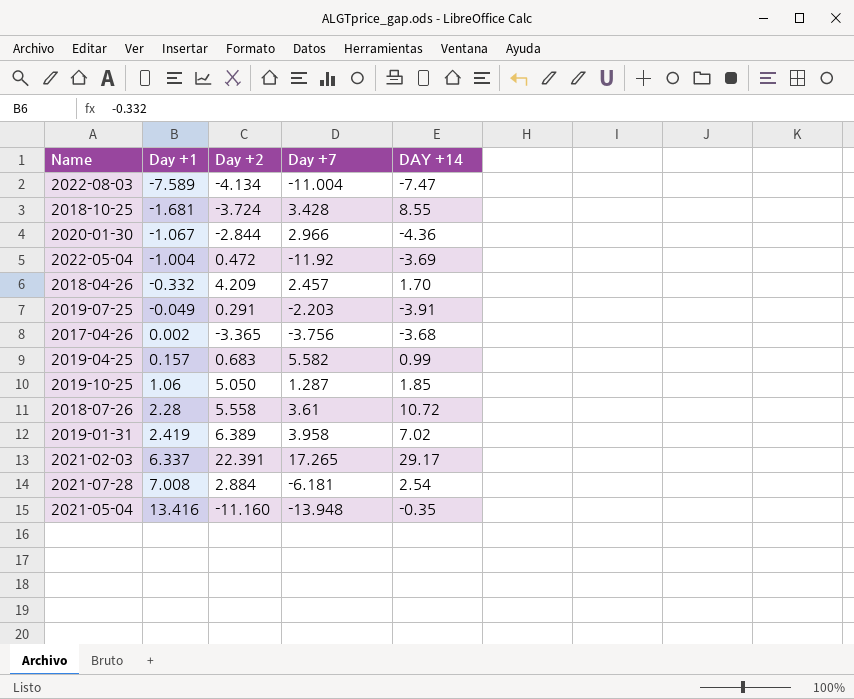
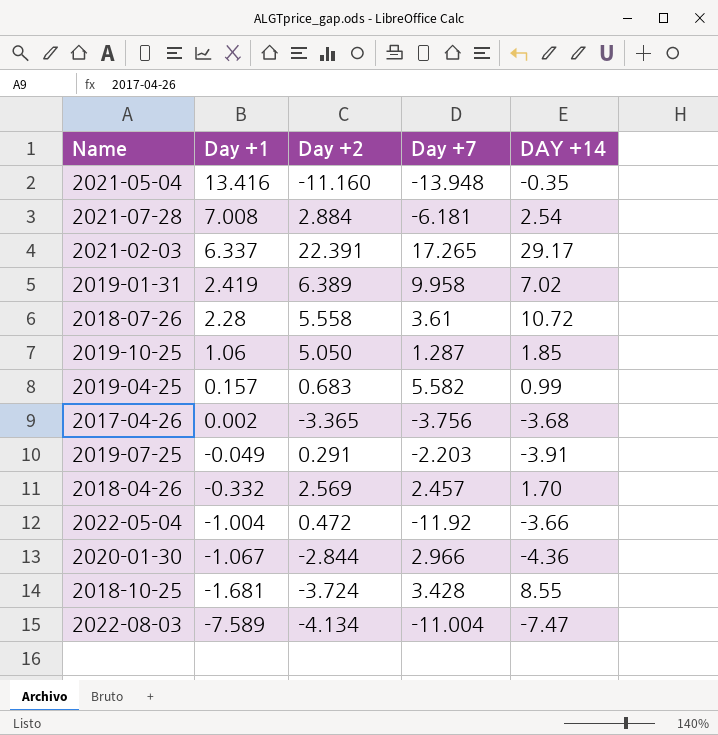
row order: Day +1 ascending -> Day +1 descending
2019-01-31 | Day +7: 3.958 -> 9.958
2018-04-26 | Day +2: 4.209 -> 2.569
2022-05-04 | DAY +14: -3.69 -> -3.66

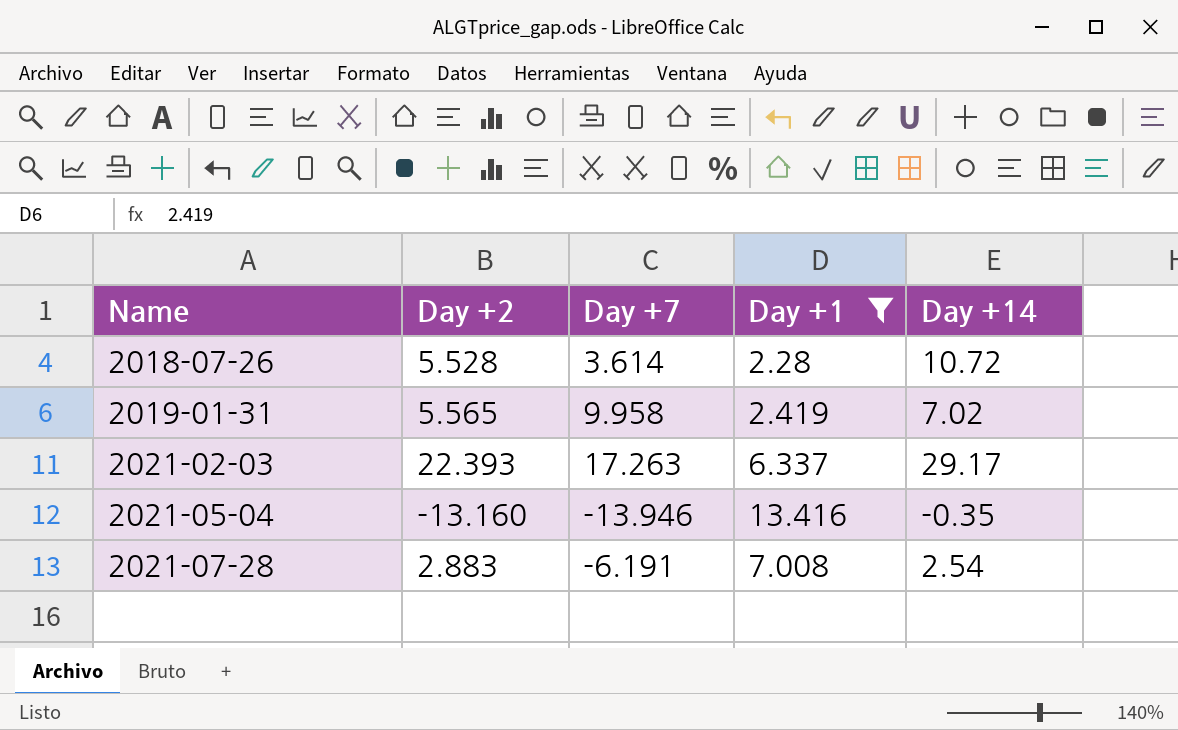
filter: none -> Day +1 >= 2.28
row order: Day +1 descending -> Name ascending
column Day +1 | position: 2 -> 4
column name: DAY +14 -> Day +14
2018-07-26 | Day +2: 5.558 -> 5.528
2018-07-26 | Day +7: 3.61 -> 3.614
2019-01-31 | Day +2: 6.389 -> 5.565
2021-02-03 | Day +2: 22.391 -> 22.393
2021-02-03 | Day +7: 17.265 -> 17.263
2021-05-04 | Day +2: -11.160 -> -13.160
2021-05-04 | Day +7: -13.948 -> -13.946
2021-07-28 | Day +2: 2.884 -> 2.883
2021-07-28 | Day +7: -6.181 -> -6.191

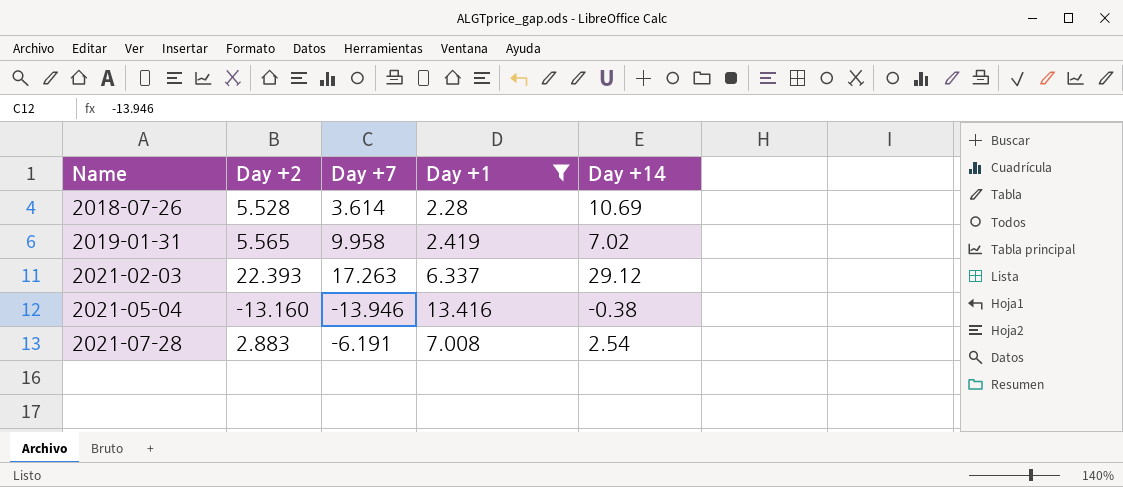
2018-07-26 | Day +14: 10.72 -> 10.69
2021-02-03 | Day +14: 29.17 -> 29.12
2021-05-04 | Day +14: -0.35 -> -0.38

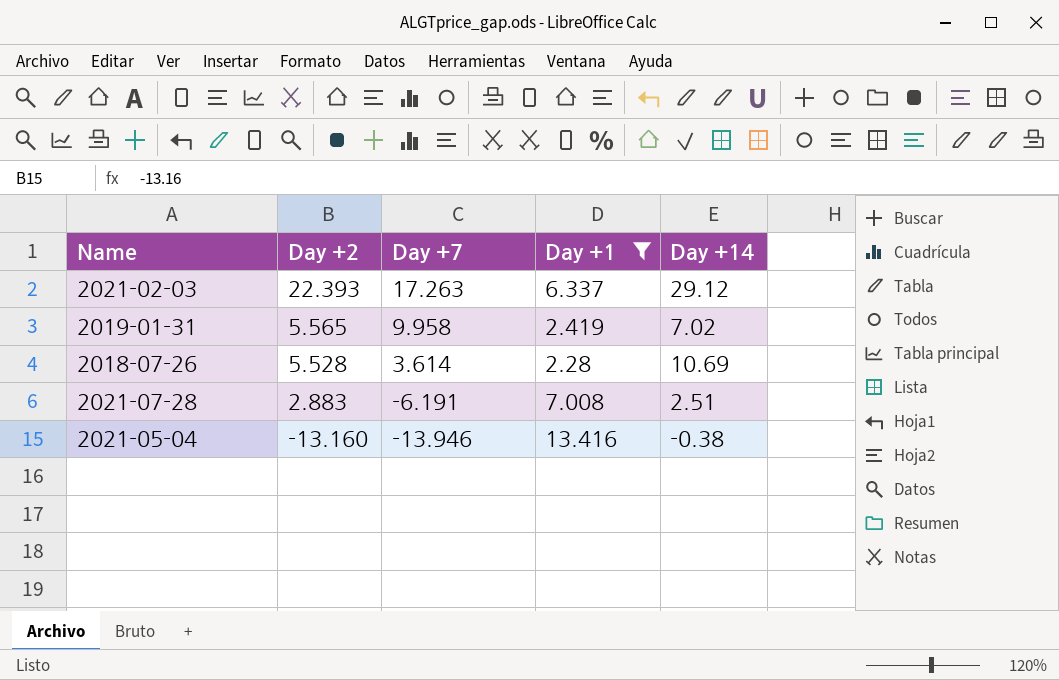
row order: Name ascending -> Day +2 descending
2021-07-28 | Day +14: 2.54 -> 2.51

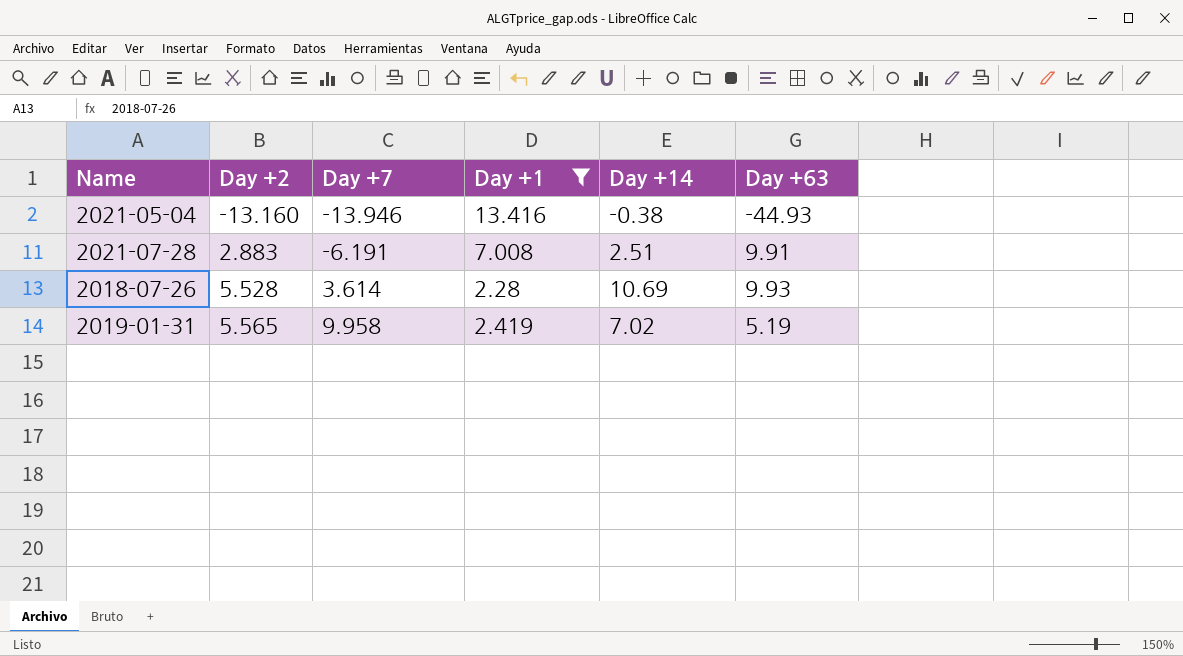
row order: Day +2 descending -> Day +2 ascending
column Day +63 | position: none -> 6
row 2021-02-03: 22.393 | 17.263 | 6.337 | 29.12 -> none

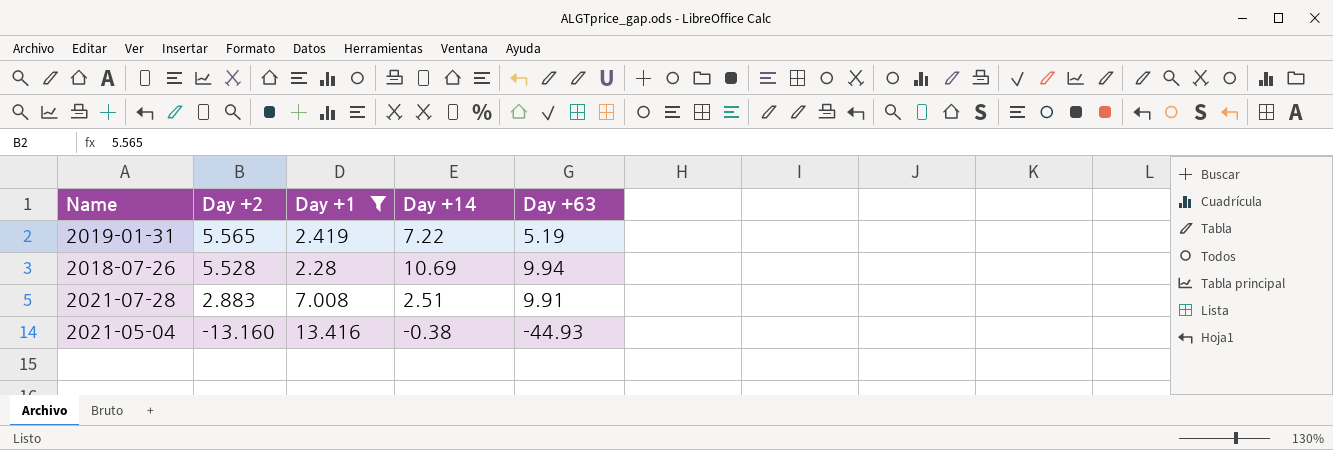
row order: Day +2 ascending -> Day +2 descending
column Day +7 | position: 3 -> none
2019-01-31 | Day +14: 7.02 -> 7.22
2018-07-26 | Day +63: 9.93 -> 9.94

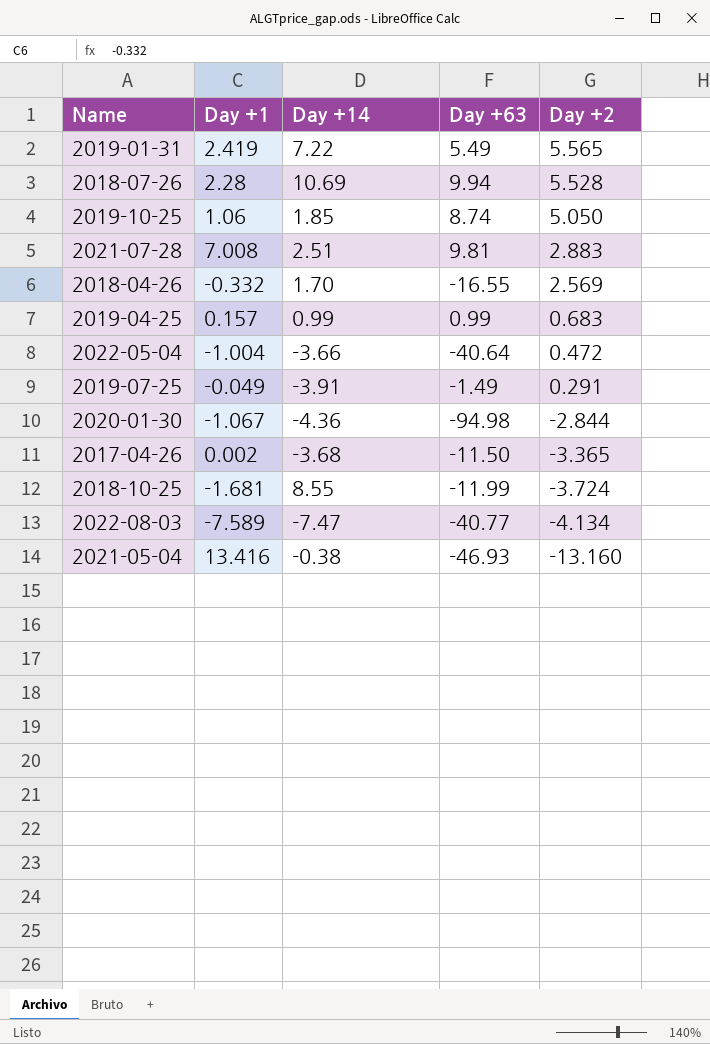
filter: Day +1 >= 2.28 -> none
column Day +2 | position: 2 -> 5
2019-01-31 | Day +63: 5.19 -> 5.49
2021-07-28 | Day +63: 9.91 -> 9.81
2021-05-04 | Day +63: -44.93 -> -46.93

